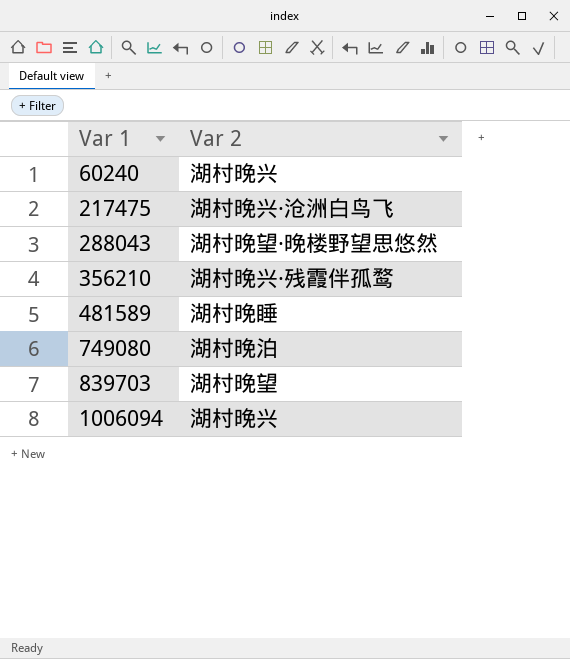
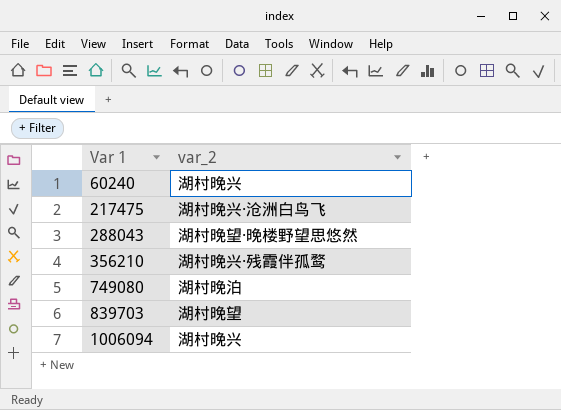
column name: Var 2 -> var_2
row 481589: 湖村晚睡 -> none

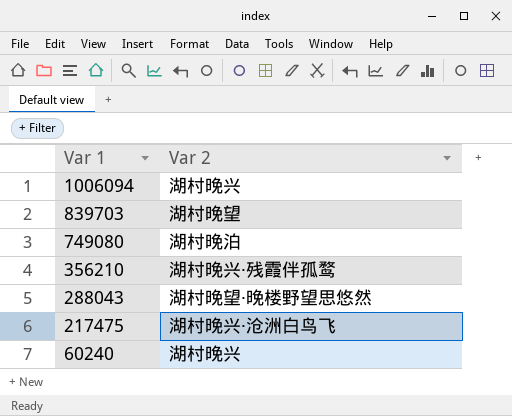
row order: Var 1 ascending -> Var 1 descending
column name: var_2 -> Var 2

